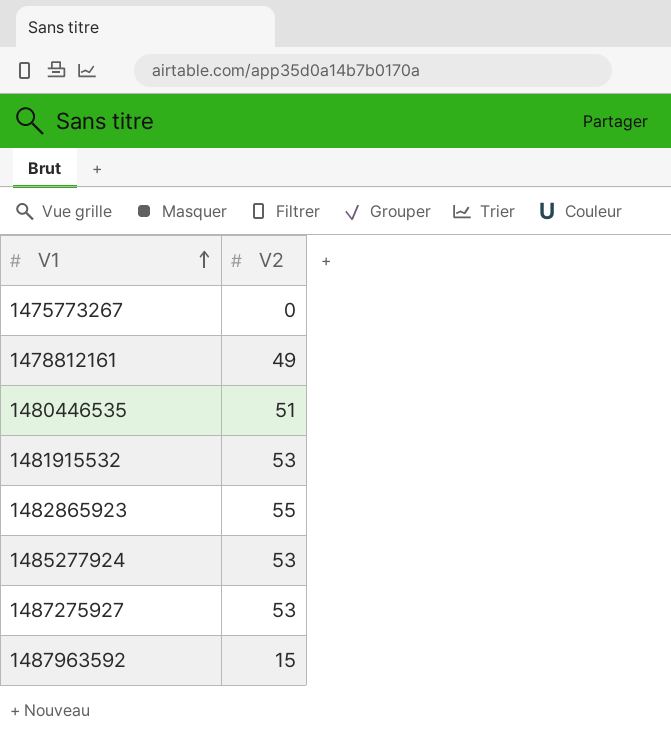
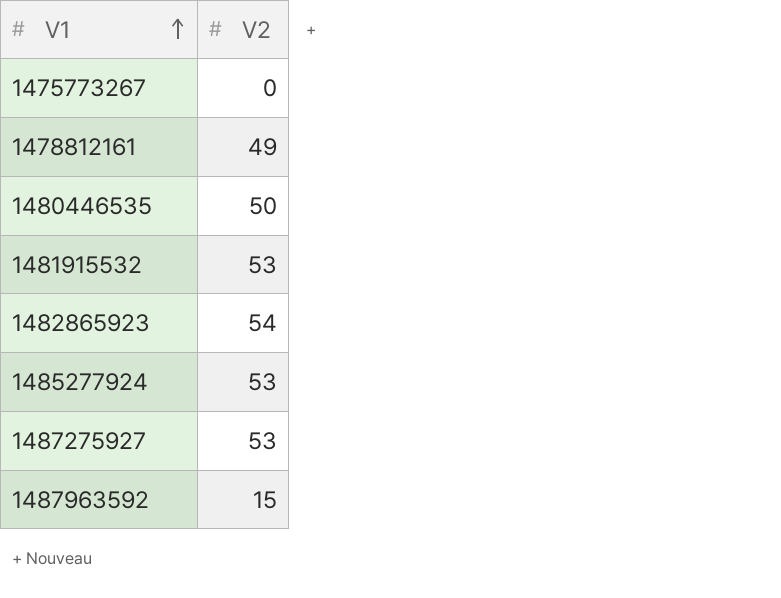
1480446535 | V2: 51 -> 50
1482865923 | V2: 55 -> 54

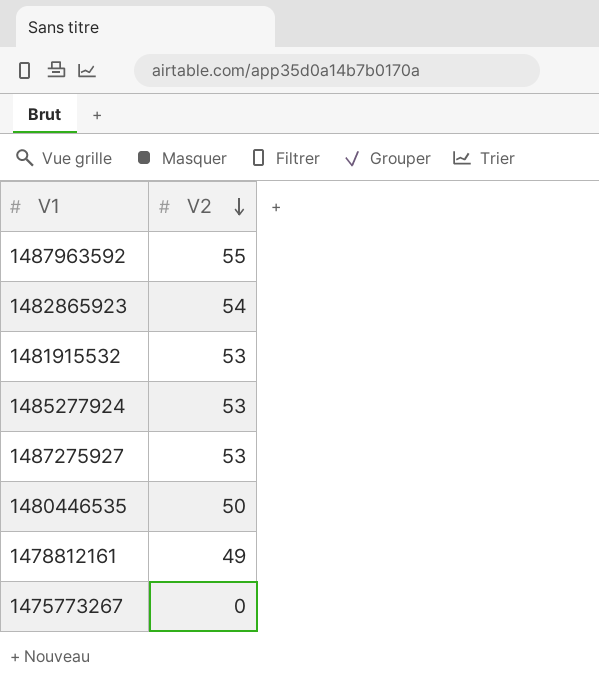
row order: V1 ascending -> V2 descending
1487963592 | V2: 15 -> 55

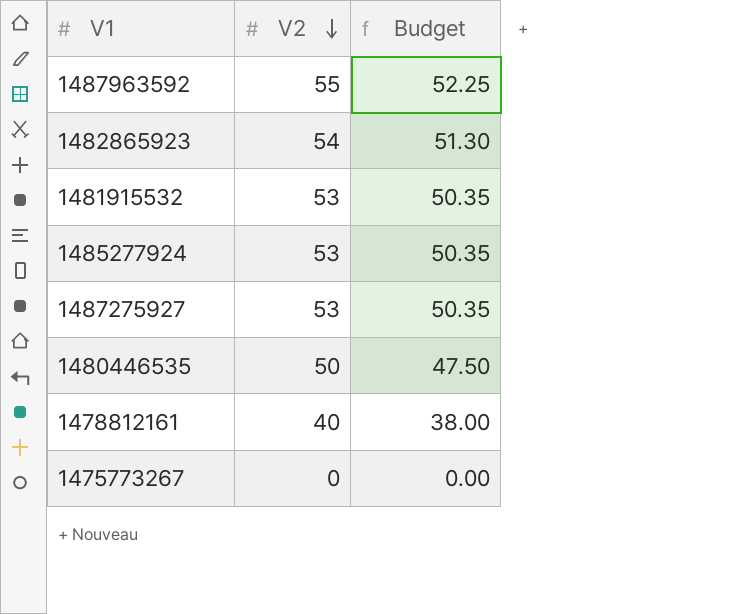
column Budget | formula: none -> [V2] * 0.95
1478812161 | V2: 49 -> 40

